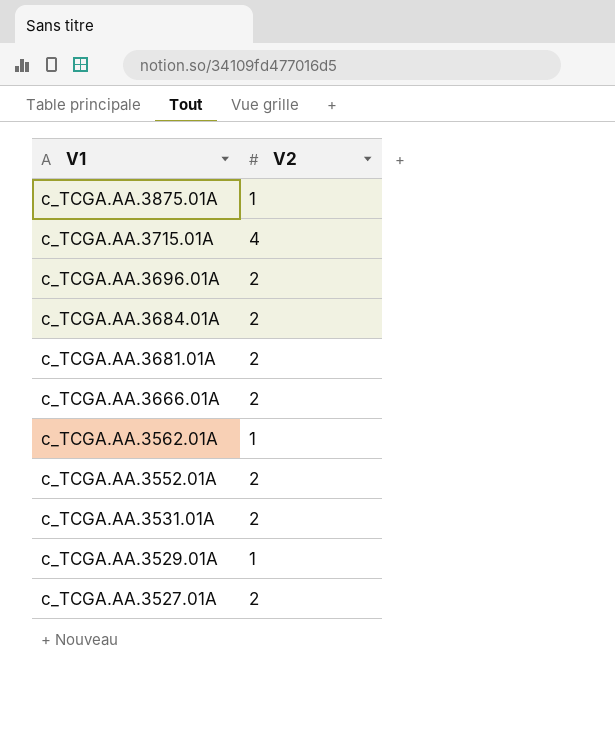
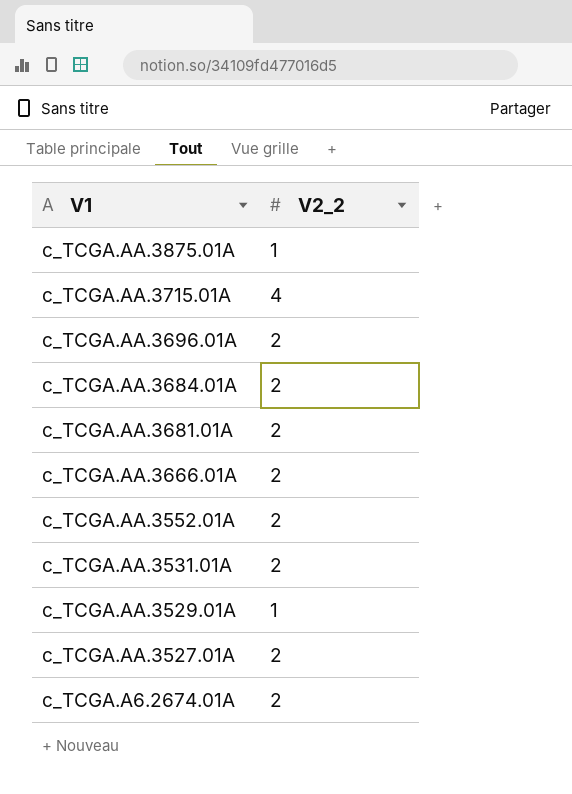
column name: V2 -> V2_2
row c_TCGA.AA.3562.01A: 1 -> none
row c_TCGA.A6.2674.01A: none -> 2

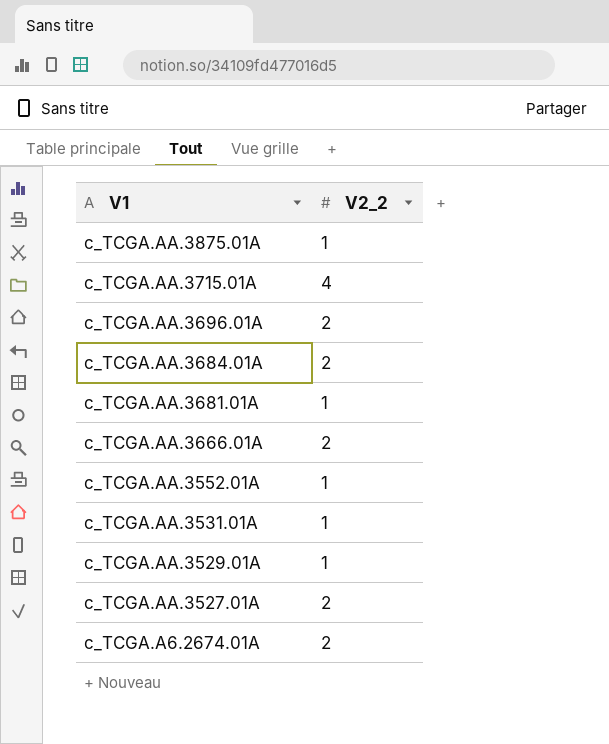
c_TCGA.AA.3681.01A | V2_2: 2 -> 1
c_TCGA.AA.3552.01A | V2_2: 2 -> 1
c_TCGA.AA.3531.01A | V2_2: 2 -> 1

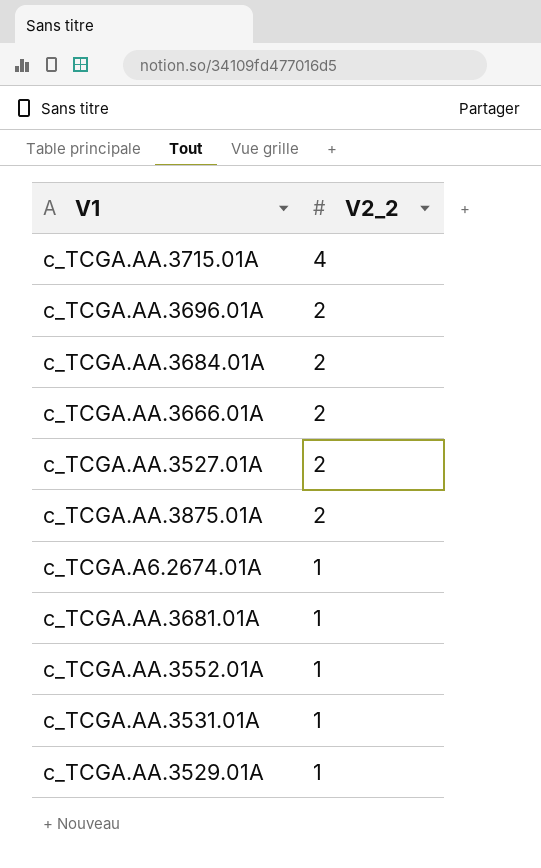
row order: V1 descending -> V2_2 descending
c_TCGA.AA.3875.01A | V2_2: 1 -> 2
c_TCGA.A6.2674.01A | V2_2: 2 -> 1

